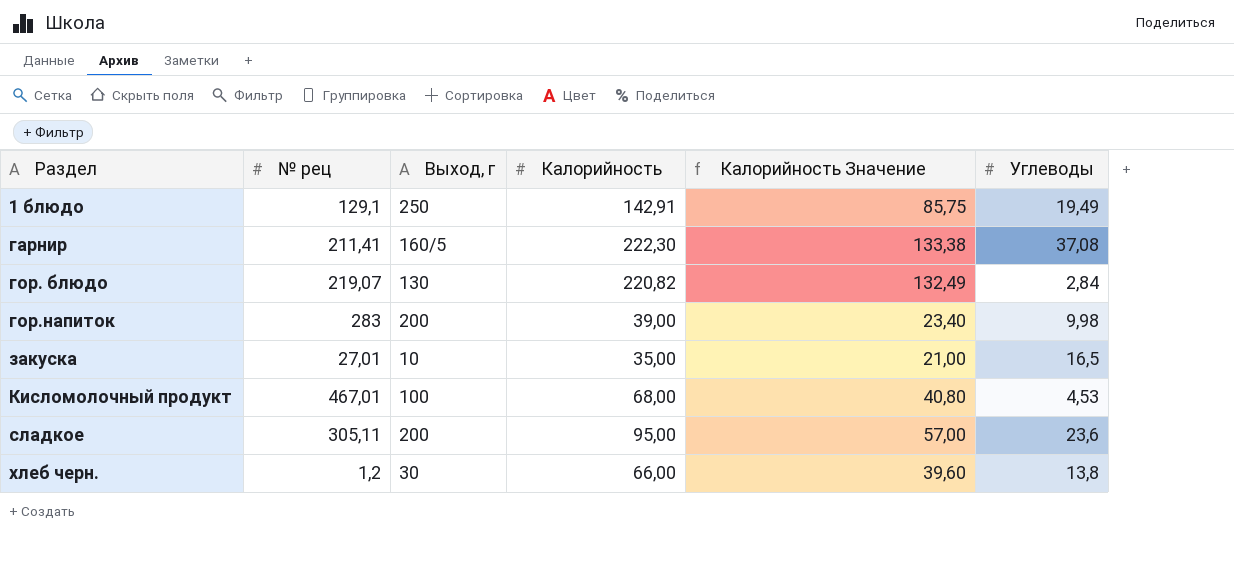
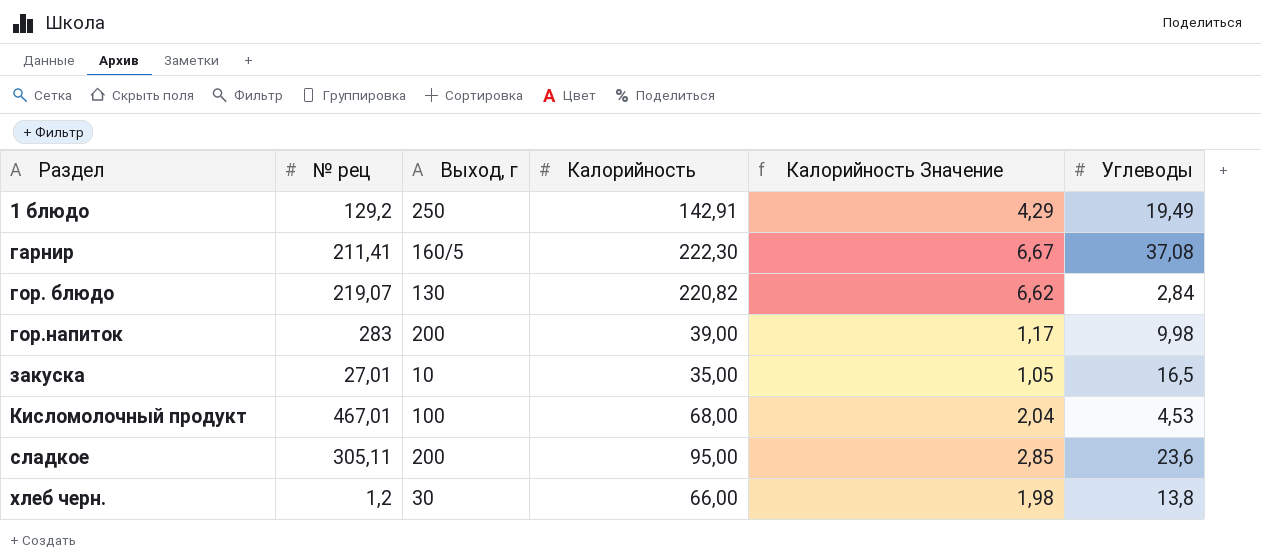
column Калорийность Значение | formula: [Калорийность] * 0,6 -> [Калорийность] * 0,03
1 блюдо | № рец: 129,1 -> 129,2

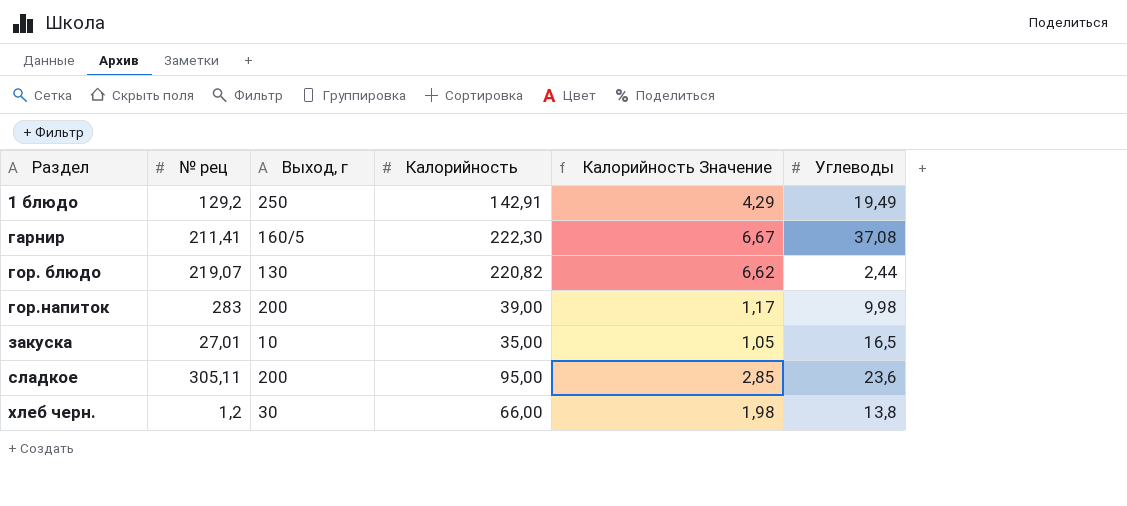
row Кисломолочный продукт: 467,01 | 100 | 68,00 | 2,04 | 4,53 -> none
гор. блюдо | Углеводы: 2,84 -> 2,44

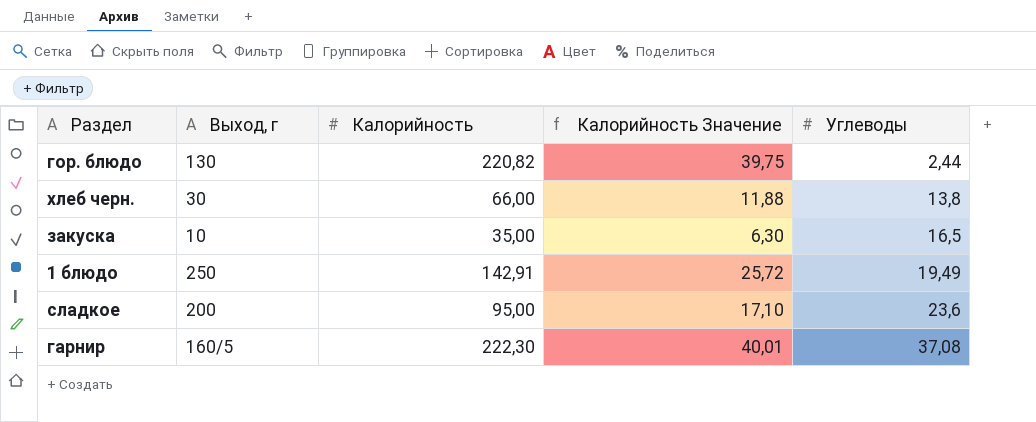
row order: Раздел ascending -> Углеводы ascending
column № рец | position: 2 -> none
column Калорийность Значение | formula: [Калорийность] * 0,03 -> [Калорийность] * 0,18
row гор.напиток: 283 | 200 | 39,00 | 1,17 | 9,98 -> none

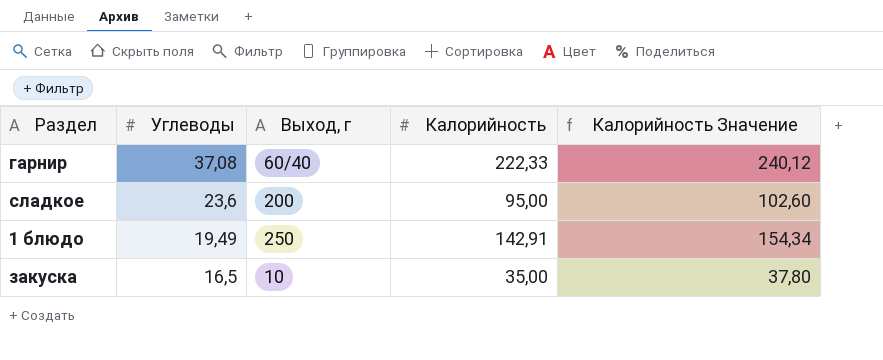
row order: Углеводы ascending -> Углеводы descending
column Углеводы | position: 5 -> 2
column Калорийность Значение | formula: [Калорийность] * 0,18 -> [Калорийность] * 1,08
row гор. блюдо: 130 | 220,82 | 39,75 | 2,44 -> none
row хлеб черн.: 30 | 66,00 | 11,88 | 13,8 -> none
гарнир | Выход, г: 160/5 -> 60/40
гарнир | Калорийность: 222,30 -> 222,33

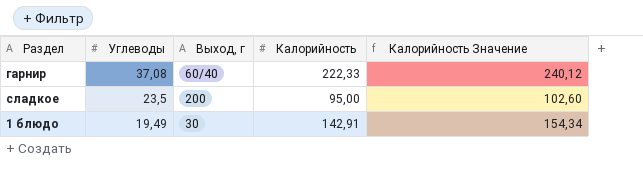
row закуска: 16,5 | 10 | 35,00 | 37,80 -> none
сладкое | Углеводы: 23,6 -> 23,5
1 блюдо | Выход, г: 250 -> 30

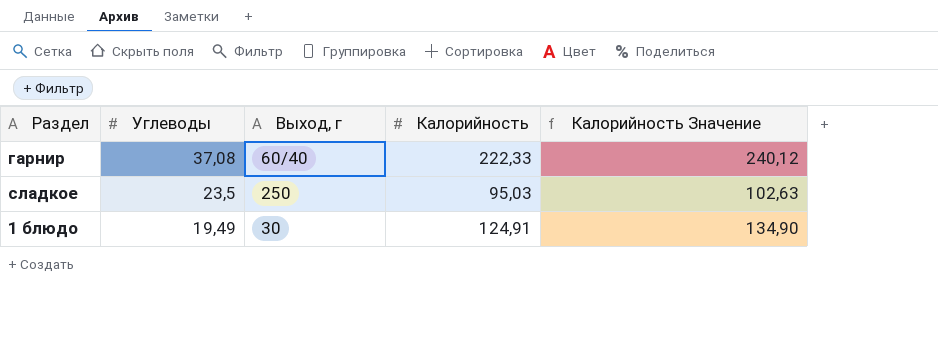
сладкое | Выход, г: 200 -> 250
сладкое | Калорийность: 95,00 -> 95,03
сладкое | Калорийность Значение: 102,60 -> 102,63
1 блюдо | Калорийность: 142,91 -> 124,91
1 блюдо | Калорийность Значение: 154,34 -> 134,90

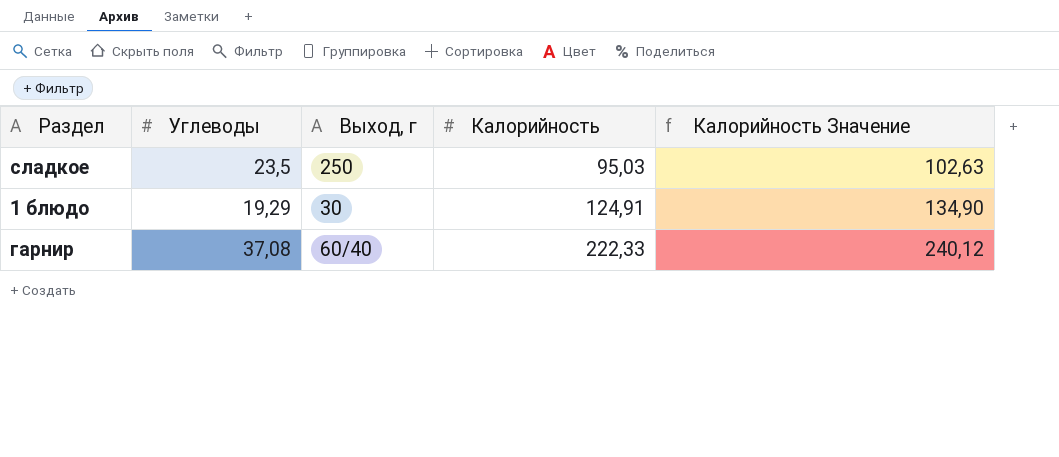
row order: Углеводы descending -> Калорийность ascending
1 блюдо | Углеводы: 19,49 -> 19,29

